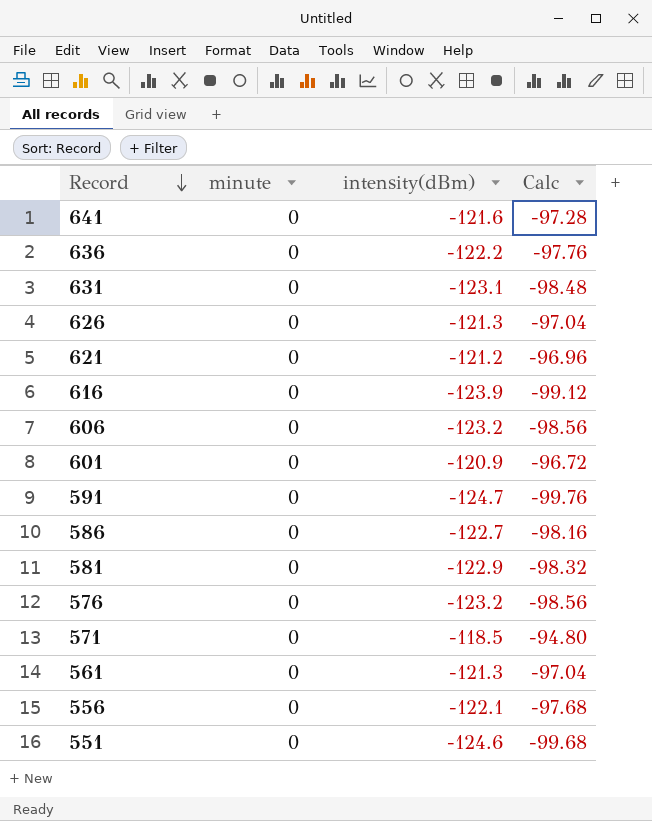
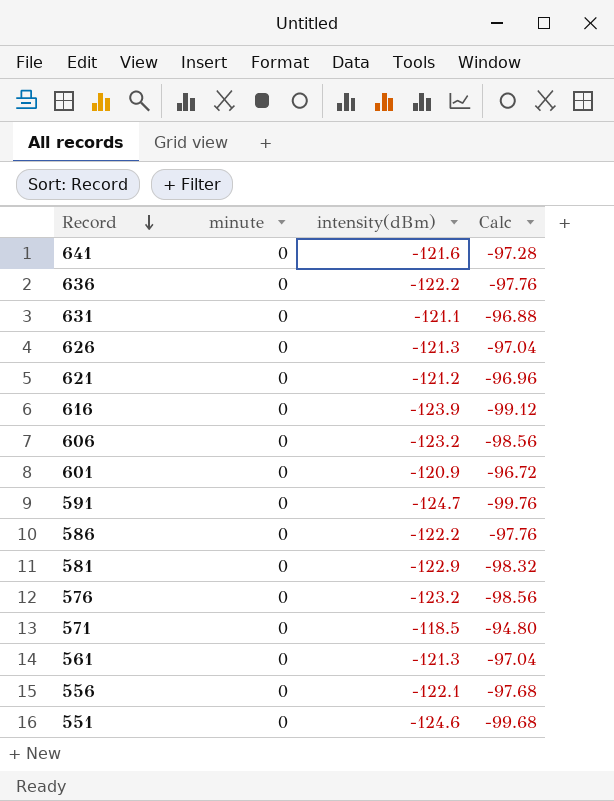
631 | intensity(dBm): -123.1 -> -121.1
631 | Calc: -98.48 -> -96.88
586 | intensity(dBm): -122.7 -> -122.2
586 | Calc: -98.16 -> -97.76

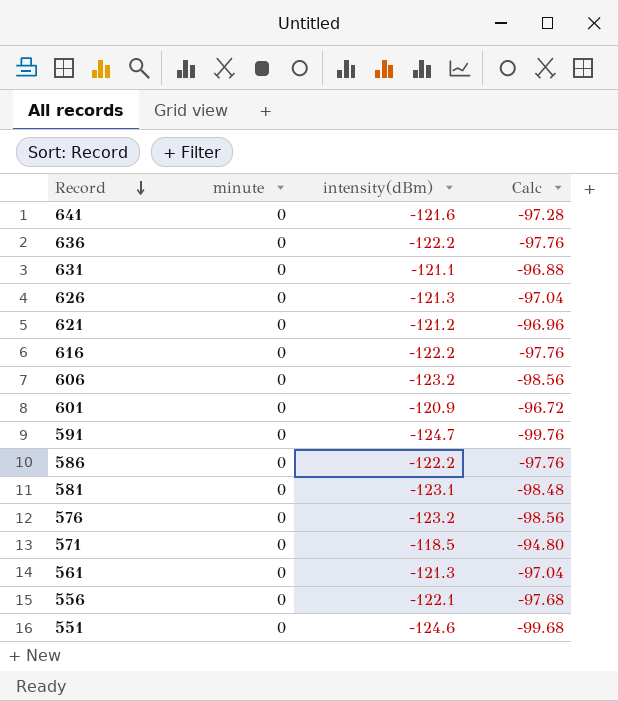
616 | intensity(dBm): -123.9 -> -122.2
616 | Calc: -99.12 -> -97.76
581 | intensity(dBm): -122.9 -> -123.1
581 | Calc: -98.32 -> -98.48

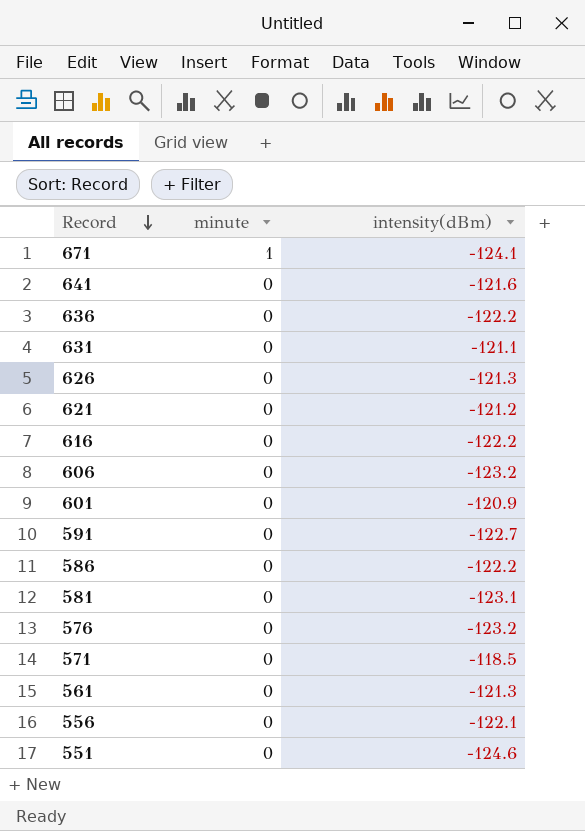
column Calc | formula: [intensity(dBm)] * 0.8 -> none
row 671: none -> 1 | -124.1
591 | intensity(dBm): -124.7 -> -122.7

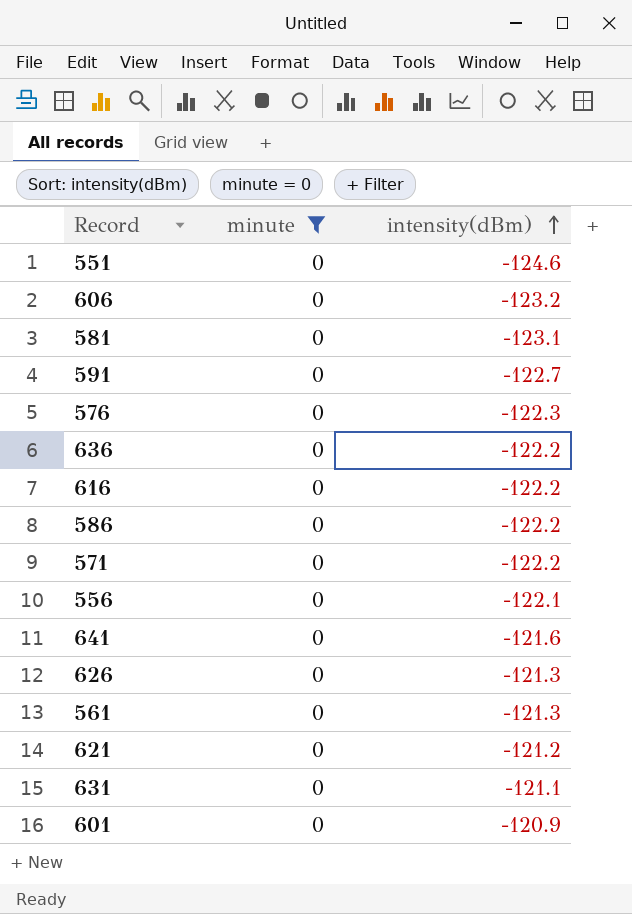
filter: none -> minute = 0
row order: Record descending -> intensity(dBm) ascending
576 | intensity(dBm): -123.2 -> -122.3
571 | intensity(dBm): -118.5 -> -122.2

